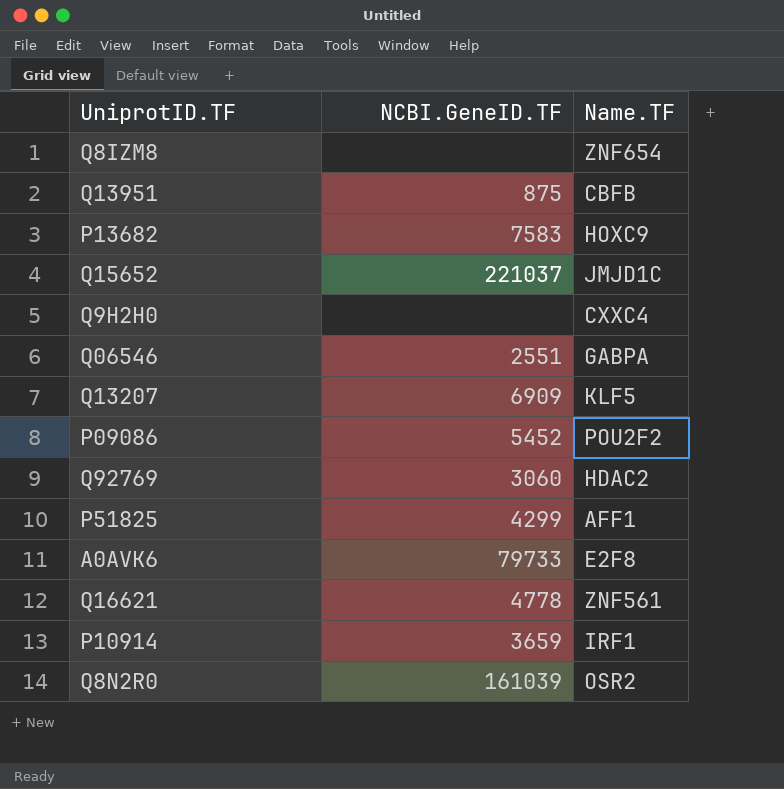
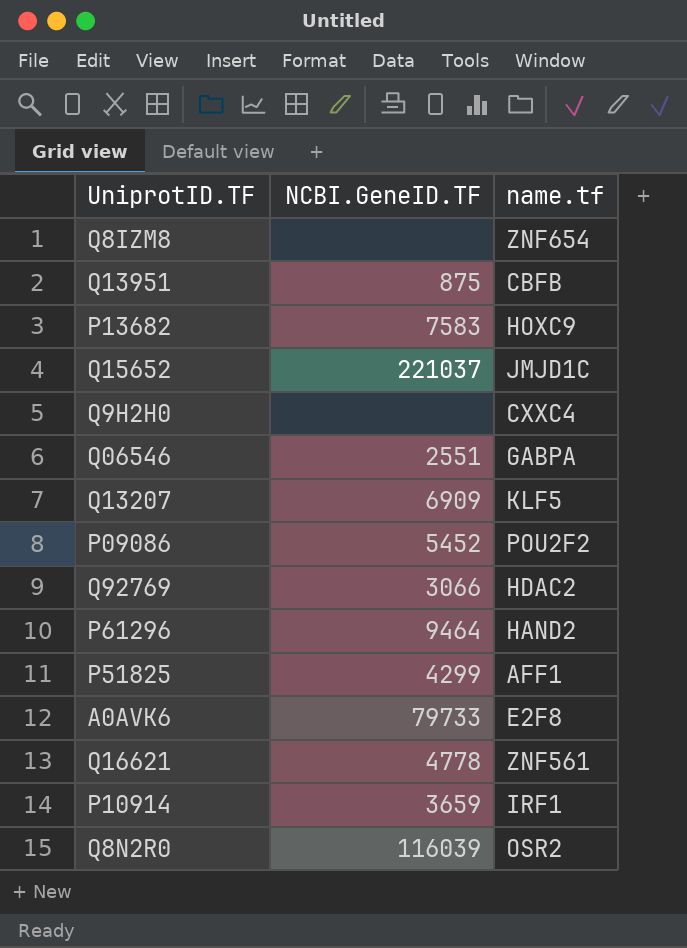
column name: Name.TF -> name.tf
Q92769 | NCBI.GeneID.TF: 3060 -> 3066
row P61296: none -> 9464 | HAND2
Q8N2R0 | NCBI.GeneID.TF: 161039 -> 116039

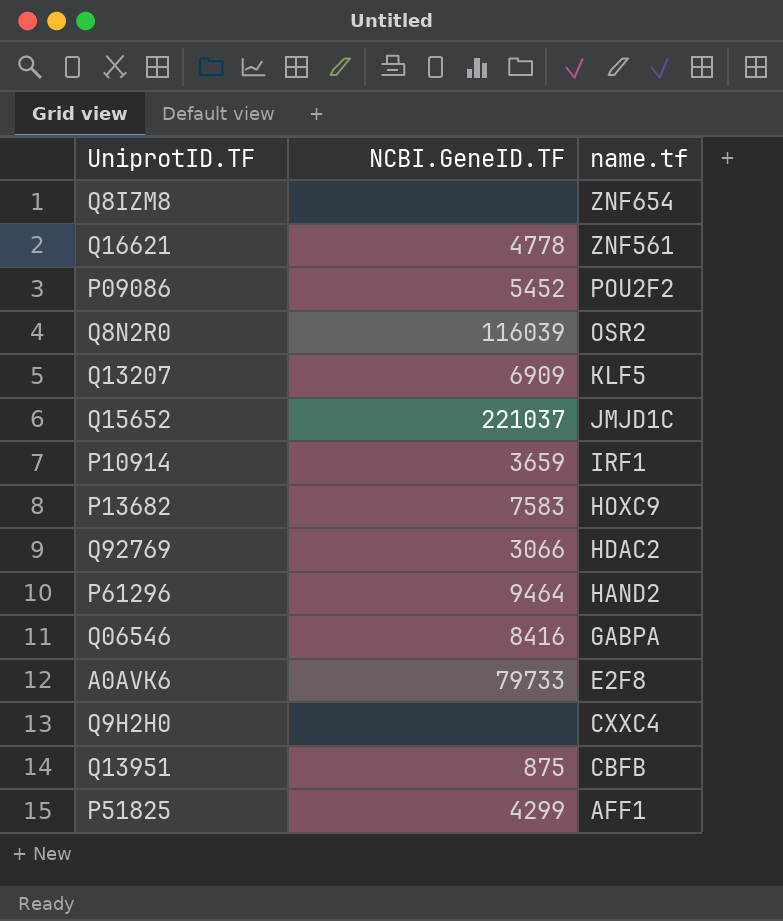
row order: none -> name.tf descending
Q06546 | NCBI.GeneID.TF: 2551 -> 8416

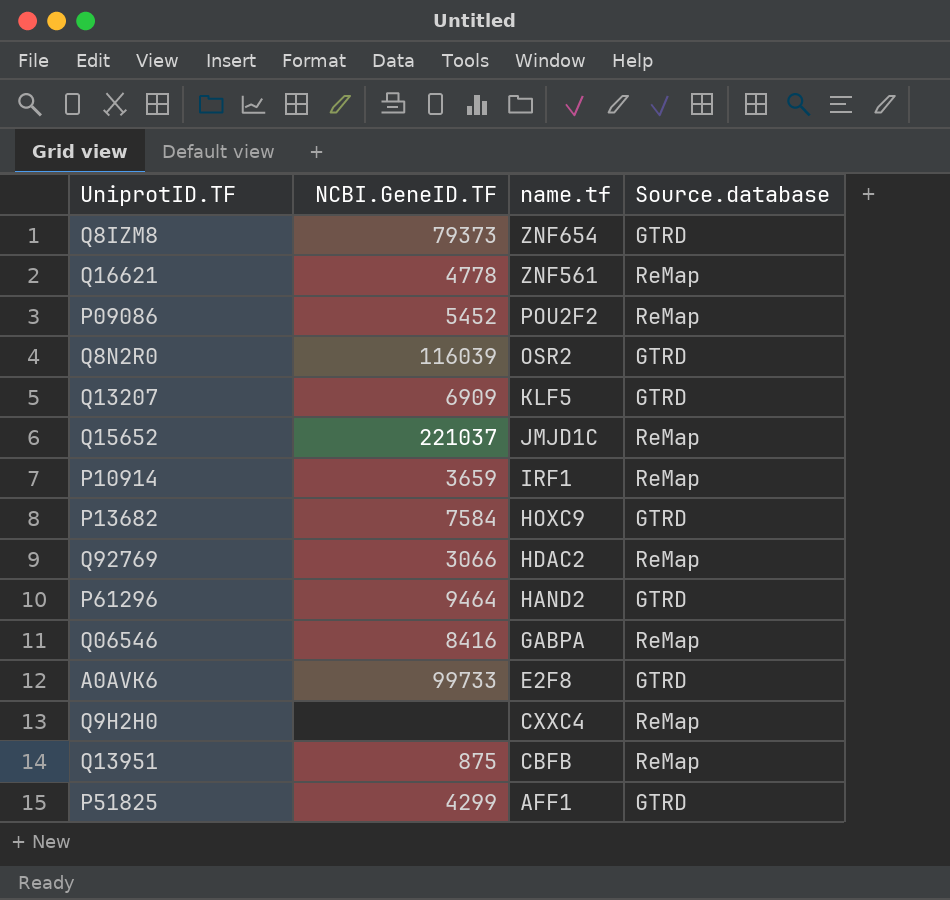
column Source.database | position: none -> 4
Q8IZM8 | NCBI.GeneID.TF: none -> 79373
P13682 | NCBI.GeneID.TF: 7583 -> 7584
A0AVK6 | NCBI.GeneID.TF: 79733 -> 99733

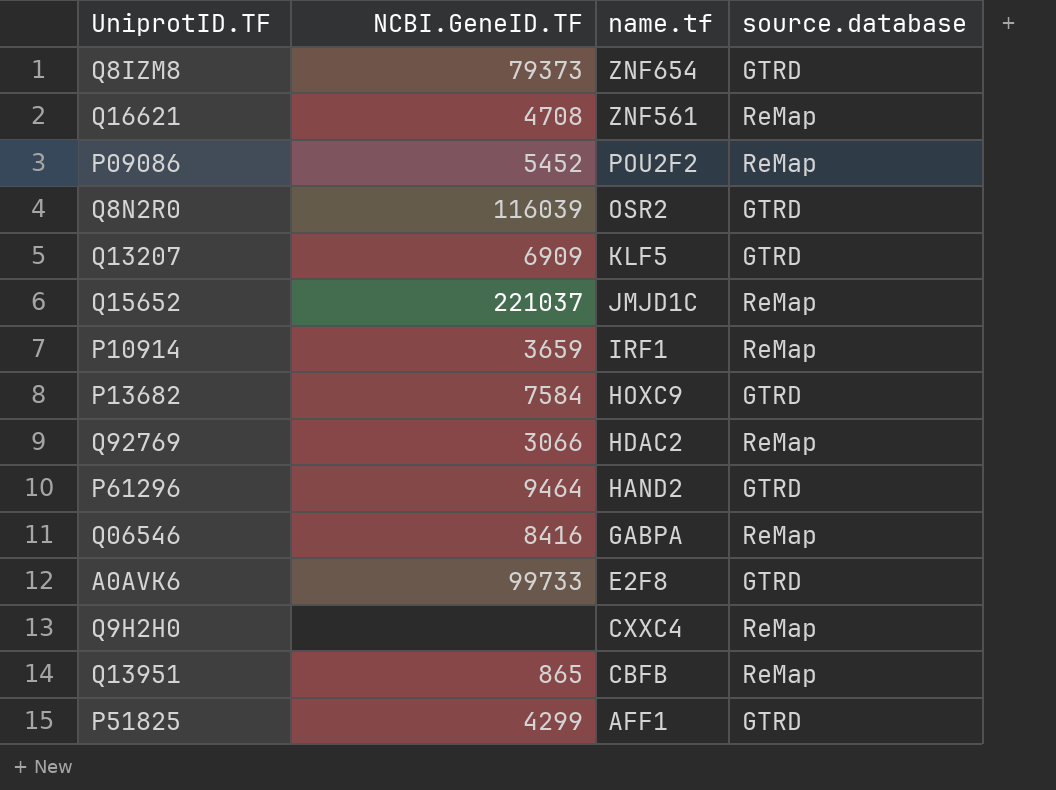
column name: Source.database -> source.database
Q16621 | NCBI.GeneID.TF: 4778 -> 4708
Q13951 | NCBI.GeneID.TF: 875 -> 865

